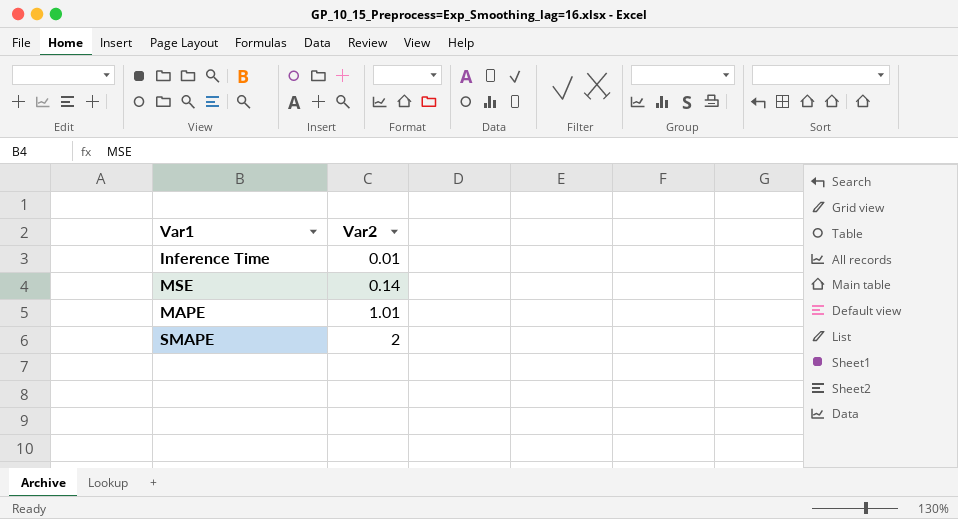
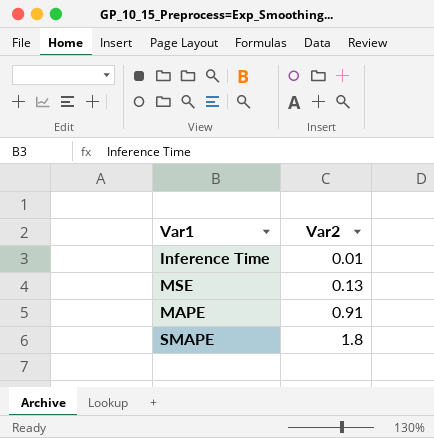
MSE | Var2: 0.14 -> 0.13
MAPE | Var2: 1.01 -> 0.91
SMAPE | Var2: 2 -> 1.8

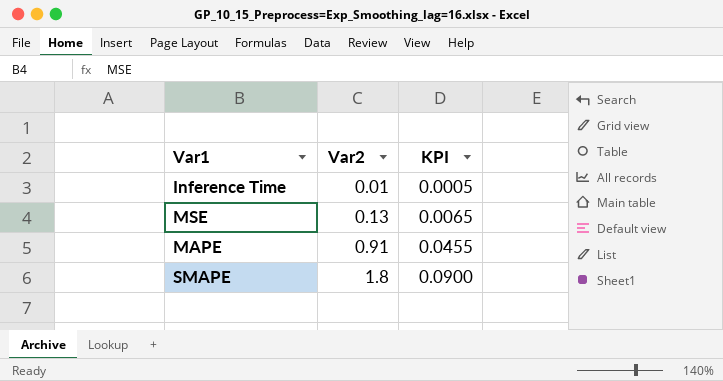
column KPI | formula: none -> [Var2] * 0.05

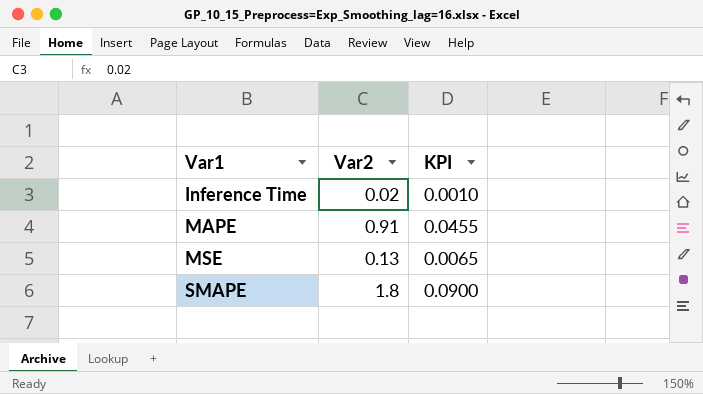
row order: Var2 ascending -> Var1 ascending
Inference Time | Var2: 0.01 -> 0.02
Inference Time | KPI: 0.0005 -> 0.0010

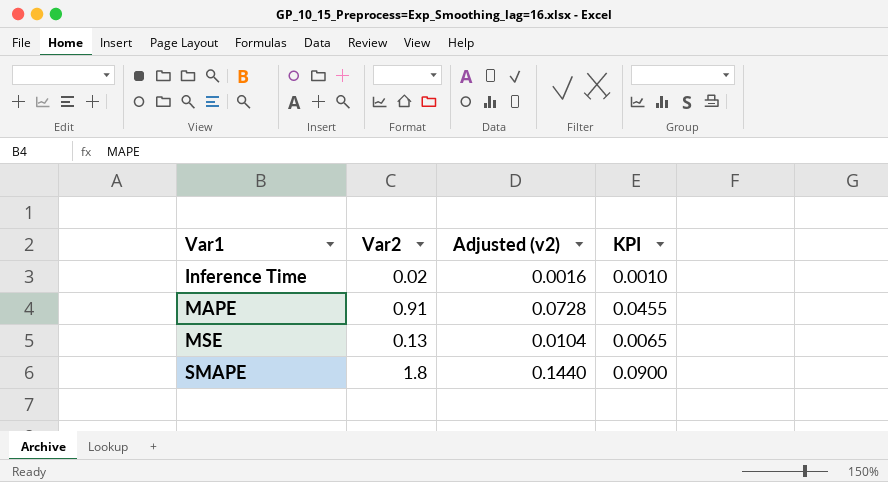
column Adjusted (v2) | formula: none -> [Var2] * 0.08

